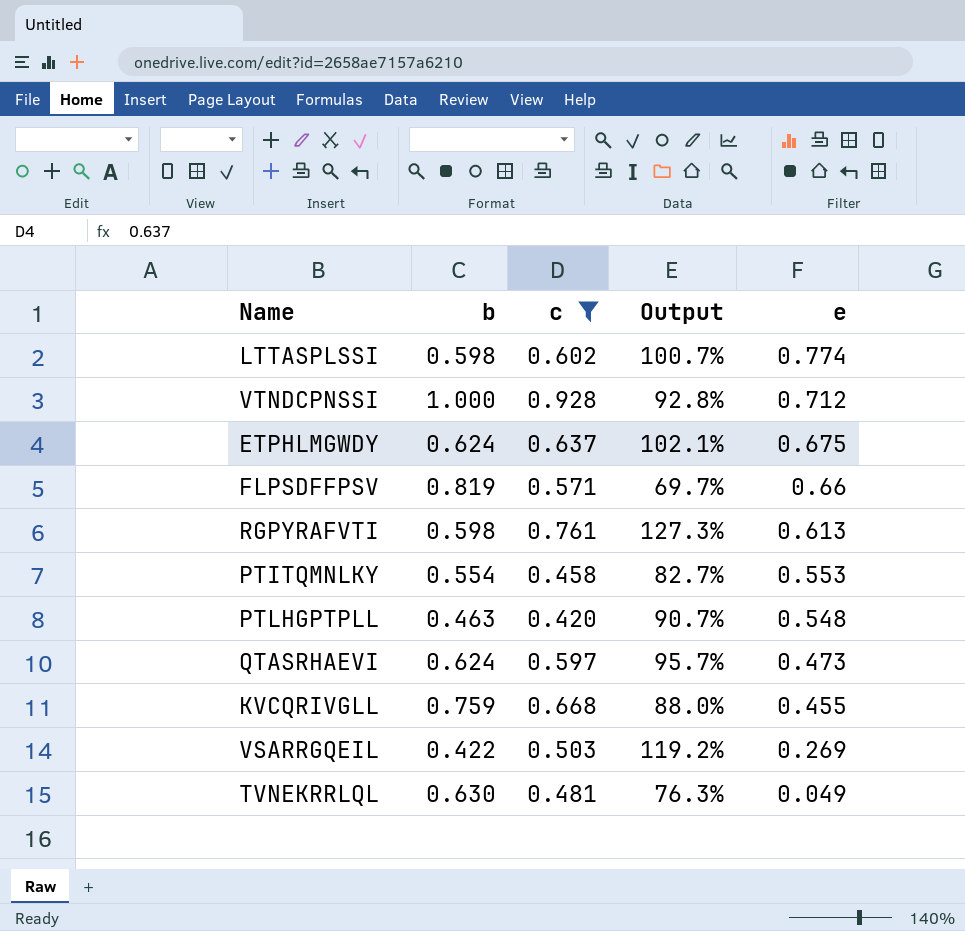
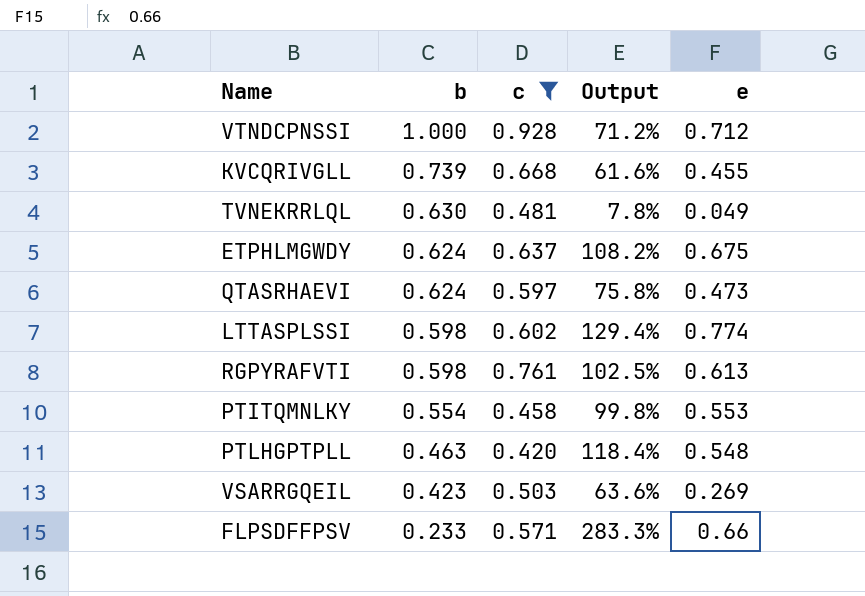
row order: e descending -> b descending
column Output | formula: [c] / [b] -> [e] / [b]
KVCQRIVGLL | b: 0.759 -> 0.739
VSARRGQEIL | b: 0.422 -> 0.423
FLPSDFFPSV | b: 0.819 -> 0.233

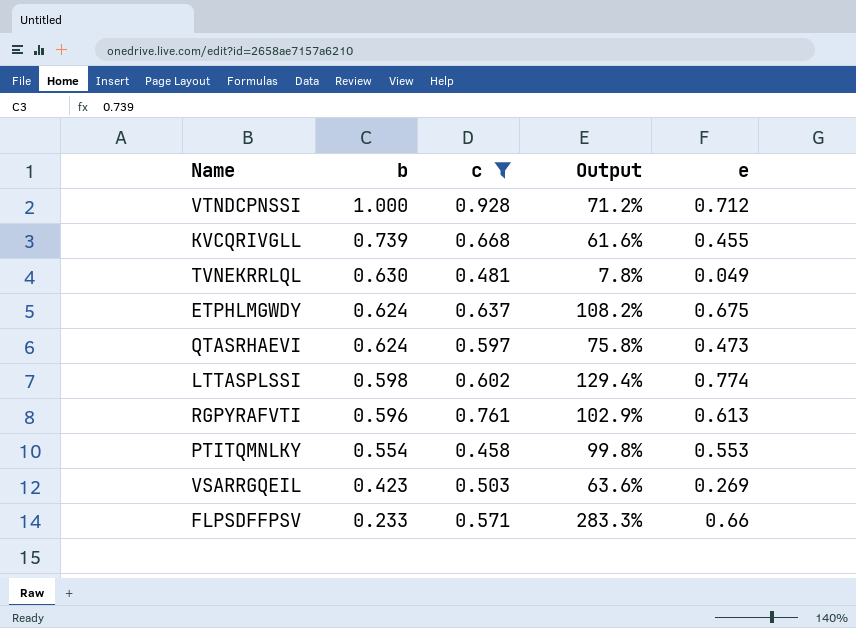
row PTLHGPTPLL: 0.463 | 0.420 | 118.4% | 0.548 -> none
RGPYRAFVTI | b: 0.598 -> 0.596
RGPYRAFVTI | Output: 102.5% -> 102.9%

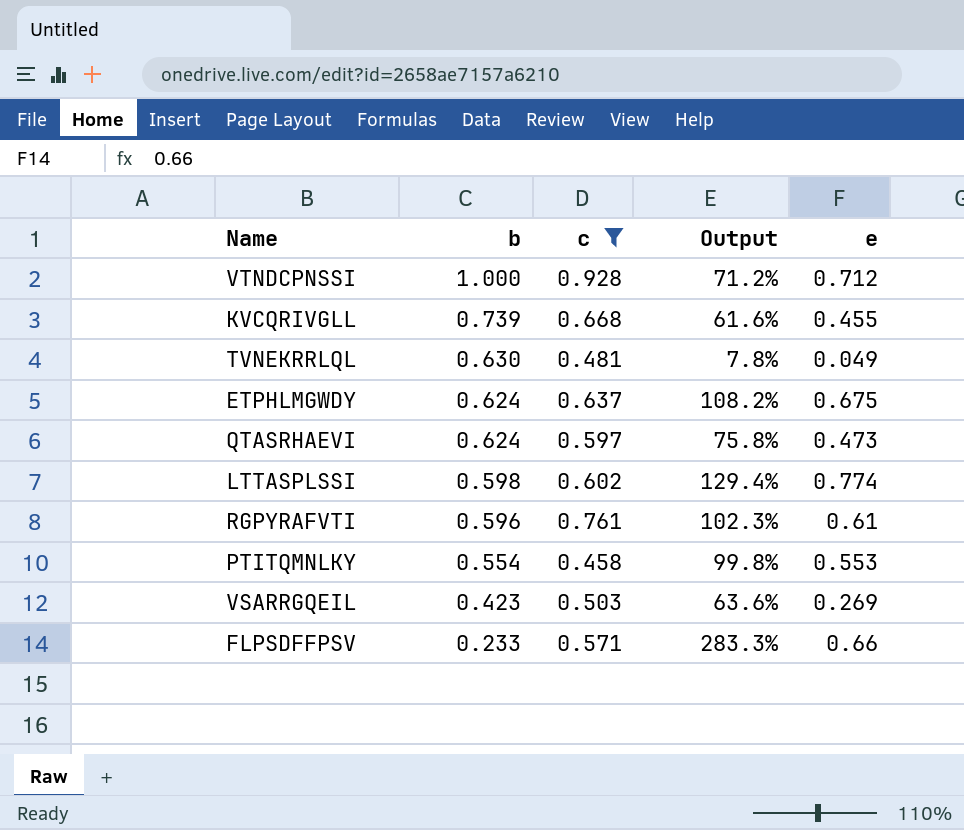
RGPYRAFVTI | Output: 102.9% -> 102.3%
RGPYRAFVTI | e: 0.613 -> 0.61

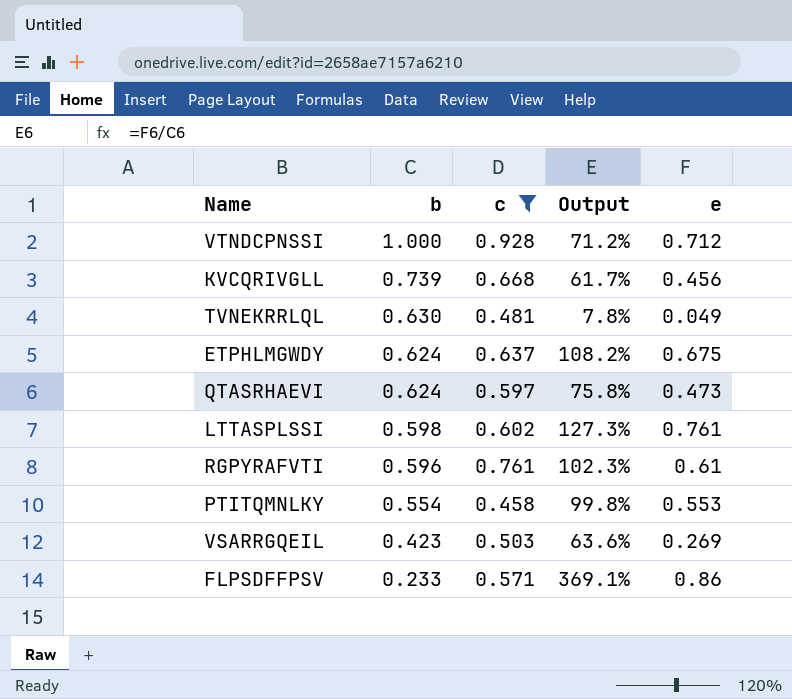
KVCQRIVGLL | Output: 61.6% -> 61.7%
KVCQRIVGLL | e: 0.455 -> 0.456
LTTASPLSSI | Output: 129.4% -> 127.3%
LTTASPLSSI | e: 0.774 -> 0.761
FLPSDFFPSV | Output: 283.3% -> 369.1%
FLPSDFFPSV | e: 0.66 -> 0.86

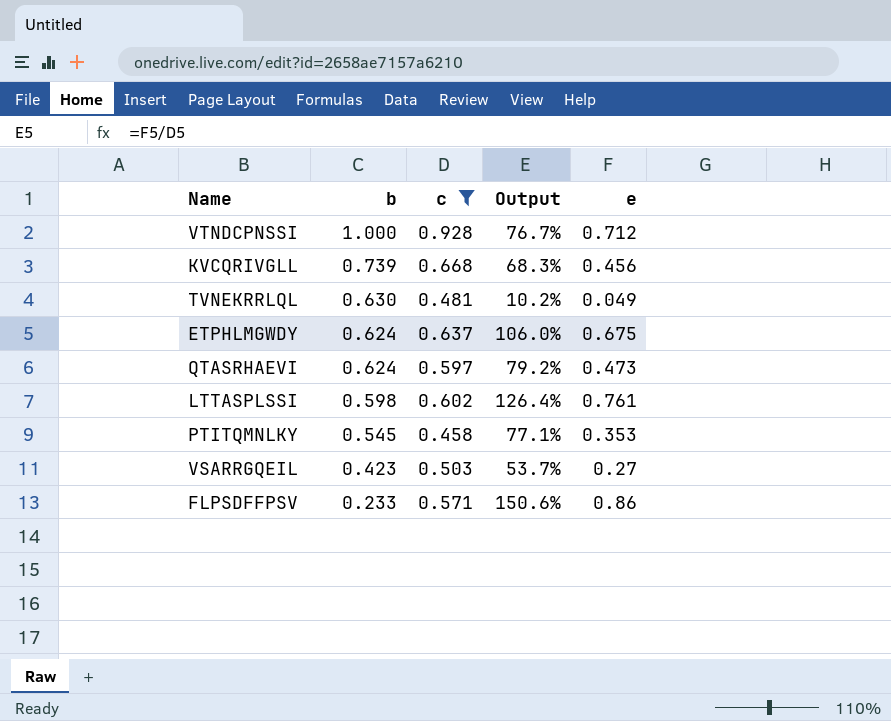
column Output | formula: [e] / [b] -> [e] / [c]
row RGPYRAFVTI: 0.596 | 0.761 | 102.3% | 0.61 -> none
PTITQMNLKY | b: 0.554 -> 0.545
PTITQMNLKY | e: 0.553 -> 0.353
VSARRGQEIL | e: 0.269 -> 0.27

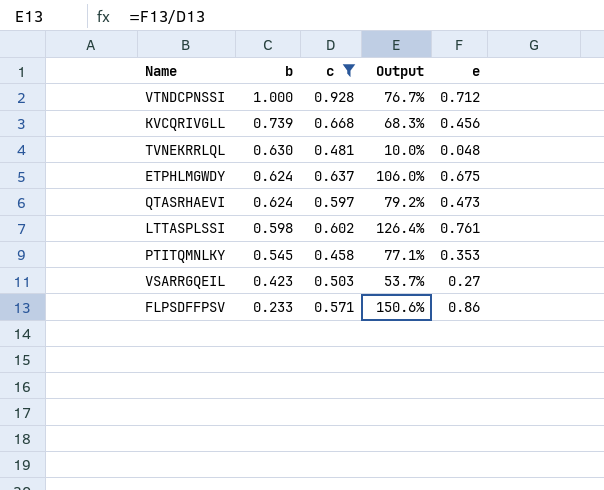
TVNEKRRLQL | Output: 10.2% -> 10.0%
TVNEKRRLQL | e: 0.049 -> 0.048

